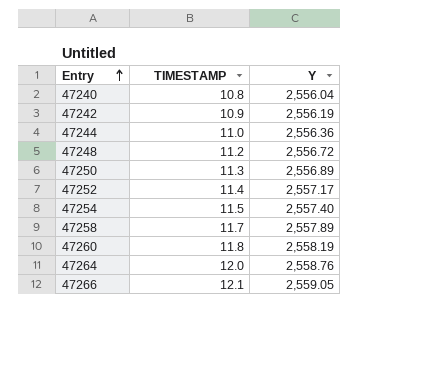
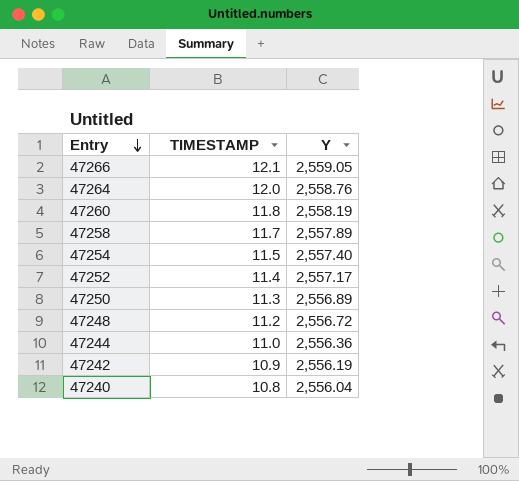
row order: Entry ascending -> Entry descending

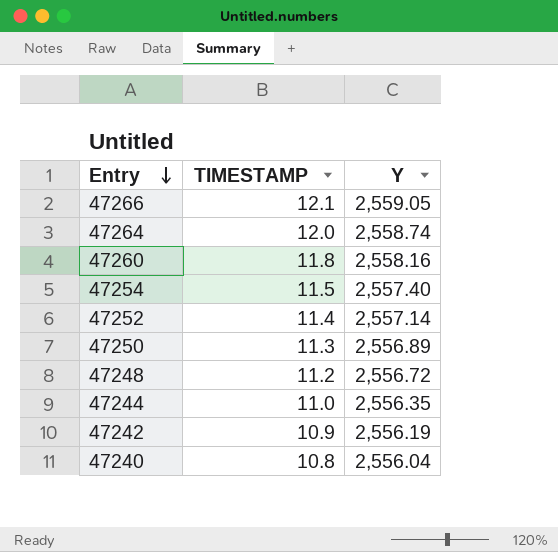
row 47258: 11.7 | 2,557.89 -> none
47264 | Y: 2,558.76 -> 2,558.74
47260 | Y: 2,558.19 -> 2,558.16
47252 | Y: 2,557.17 -> 2,557.14
47244 | Y: 2,556.36 -> 2,556.35

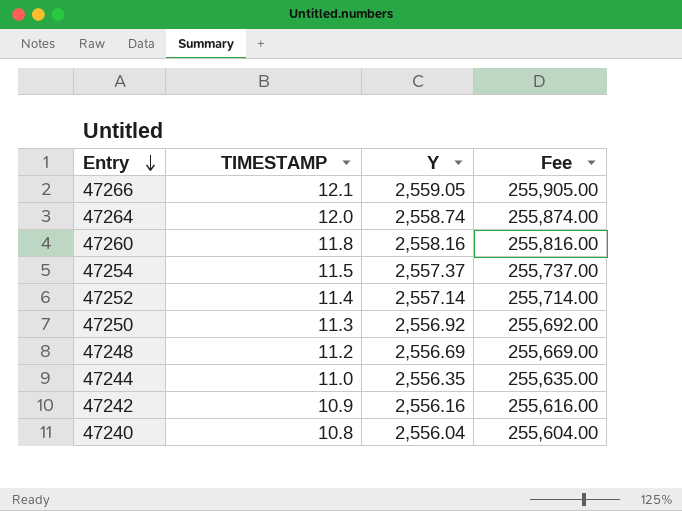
column Fee | formula: none -> [Y] * 100
47254 | Y: 2,557.40 -> 2,557.37
47250 | Y: 2,556.89 -> 2,556.92
47248 | Y: 2,556.72 -> 2,556.69
47242 | Y: 2,556.19 -> 2,556.16

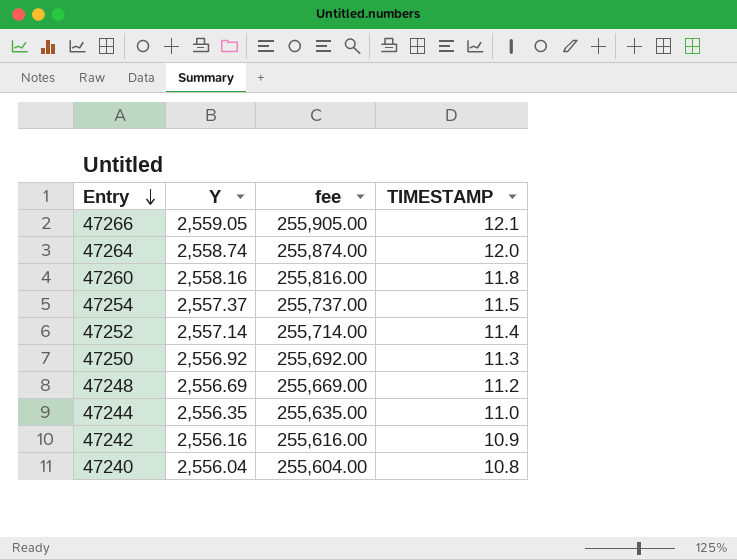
column name: Fee -> fee
column TIMESTAMP | position: 2 -> 4

